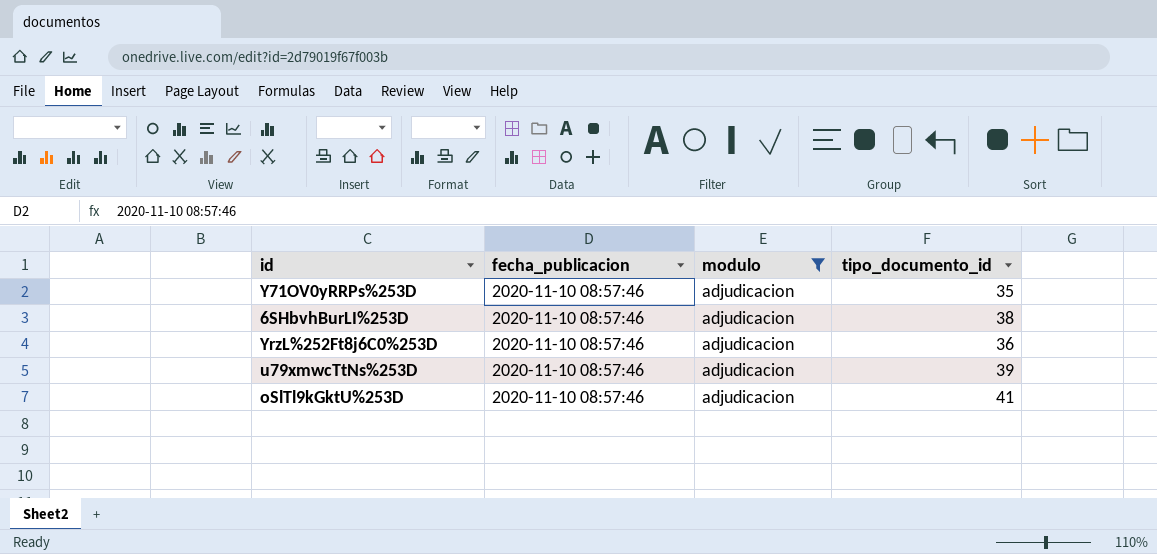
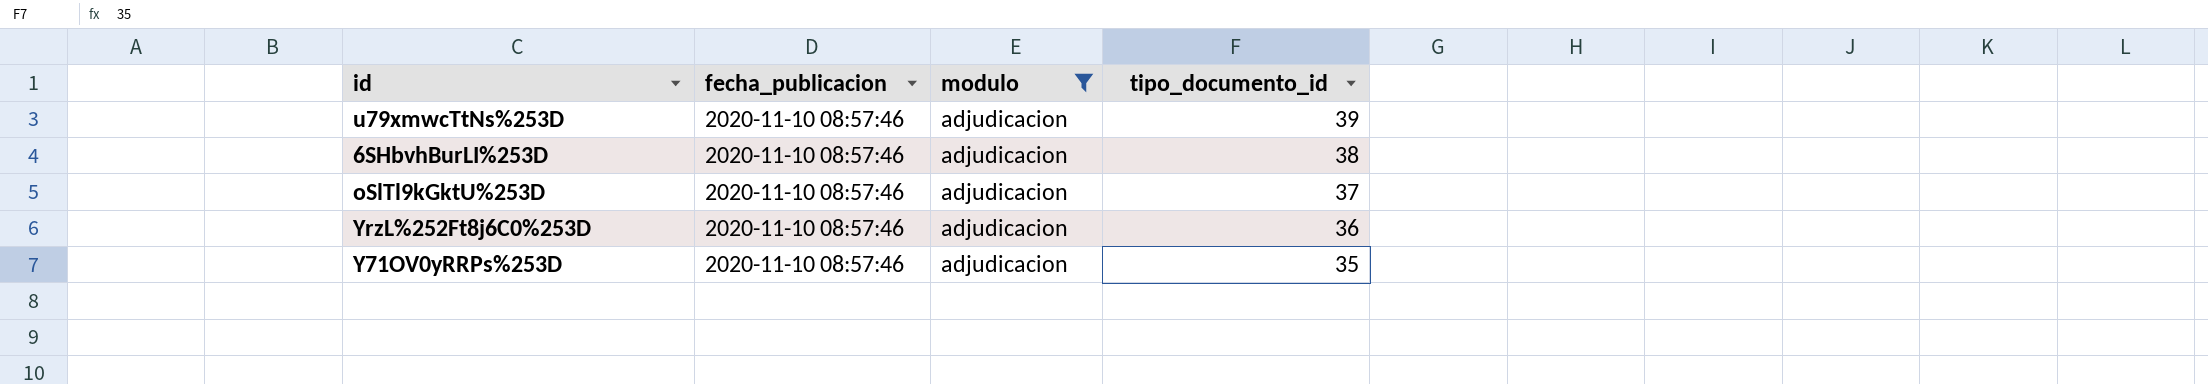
row order: none -> tipo_documento_id descending
oSlTl9kGktU%253D | tipo_documento_id: 41 -> 37

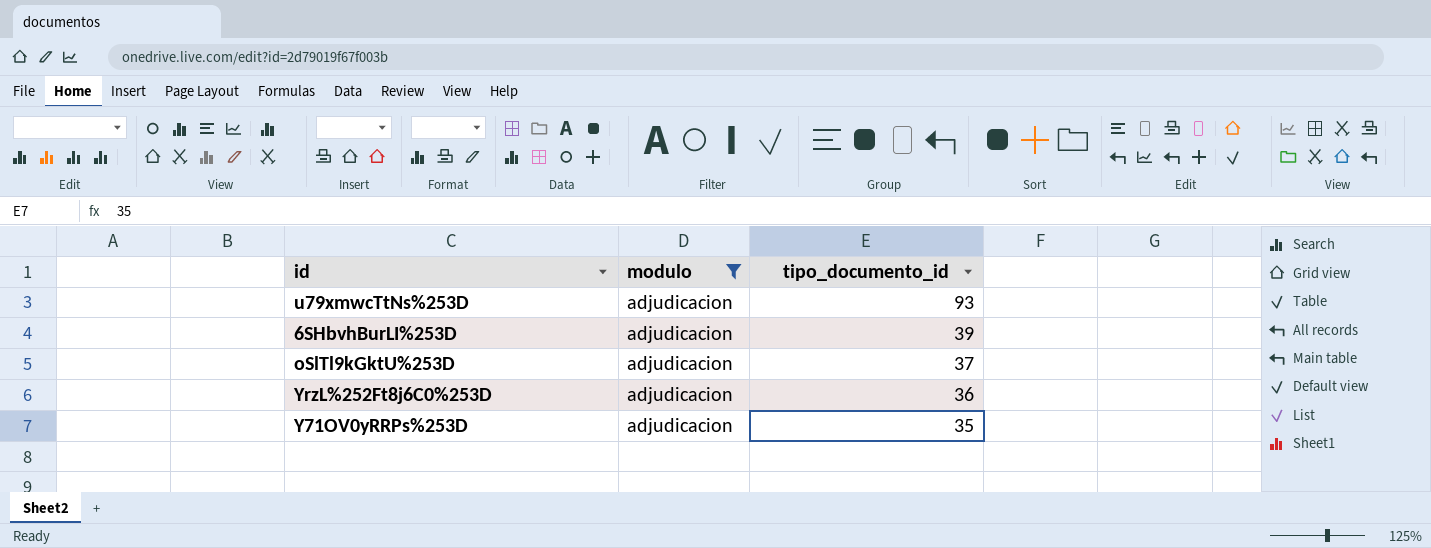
column fecha_publicacion | position: 2 -> none
u79xmwcTtNs%253D | tipo_documento_id: 39 -> 93
6SHbvhBurLI%253D | tipo_documento_id: 38 -> 39

